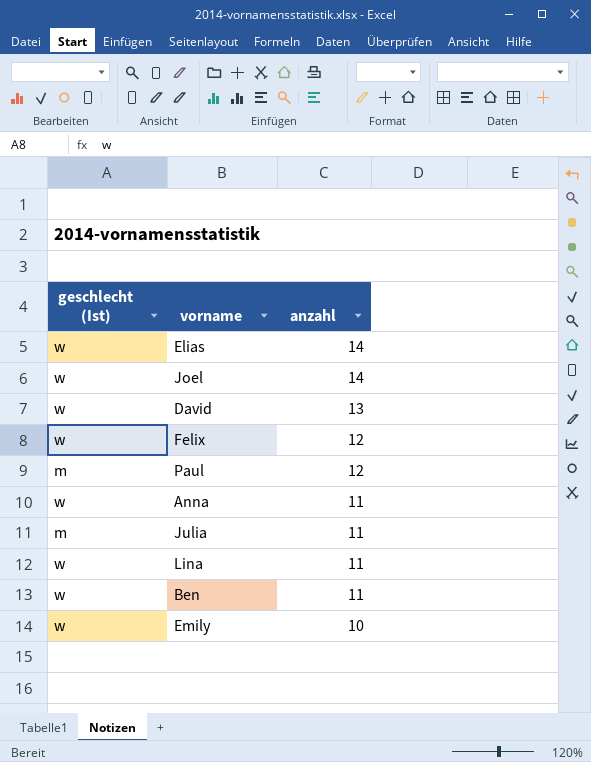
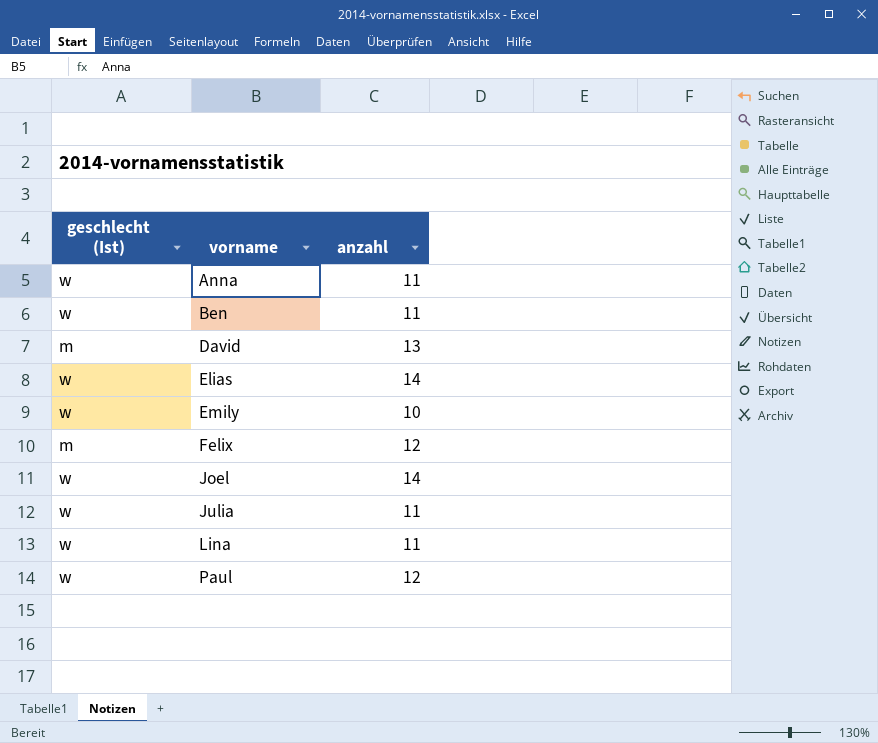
row order: anzahl descending -> vorname ascending
David | geschlecht (Ist): w -> m
Felix | geschlecht (Ist): w -> m
Julia | geschlecht (Ist): m -> w
Paul | geschlecht (Ist): m -> w

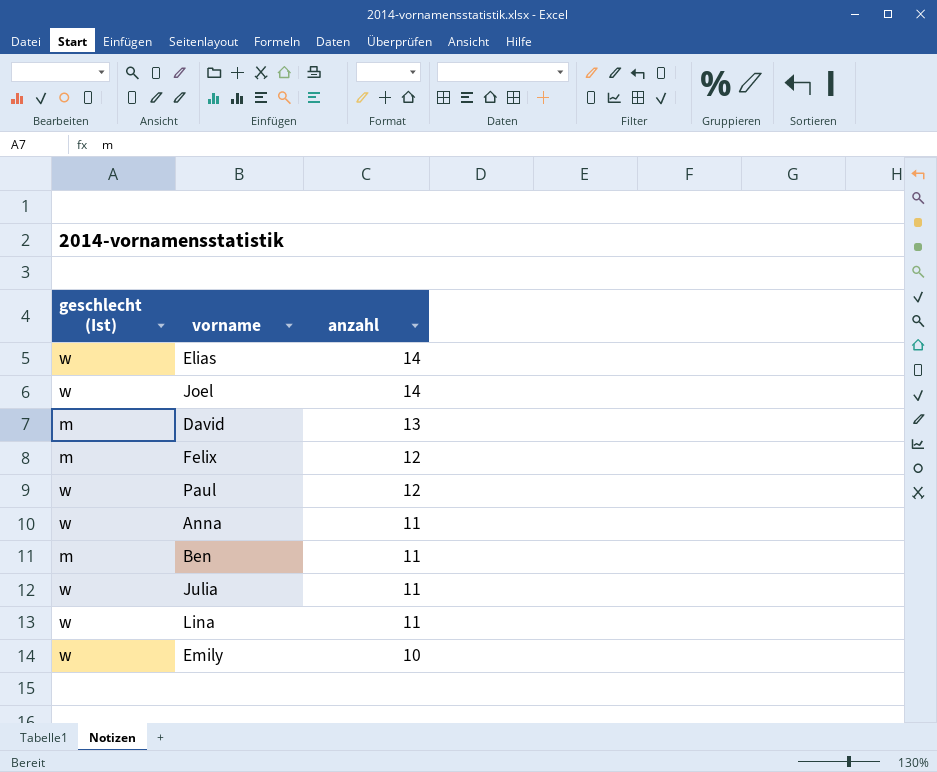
row order: vorname ascending -> anzahl descending
Ben | geschlecht (Ist): w -> m

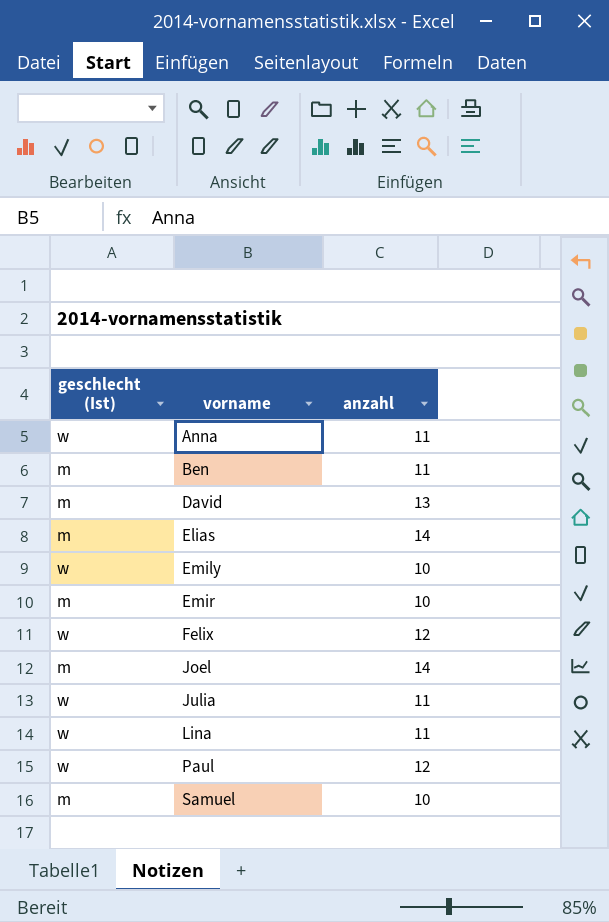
row order: anzahl descending -> vorname ascending
Elias | geschlecht (Ist): w -> m
row Emir: none -> m | 10
Felix | geschlecht (Ist): m -> w
Joel | geschlecht (Ist): w -> m
row Samuel: none -> m | 10

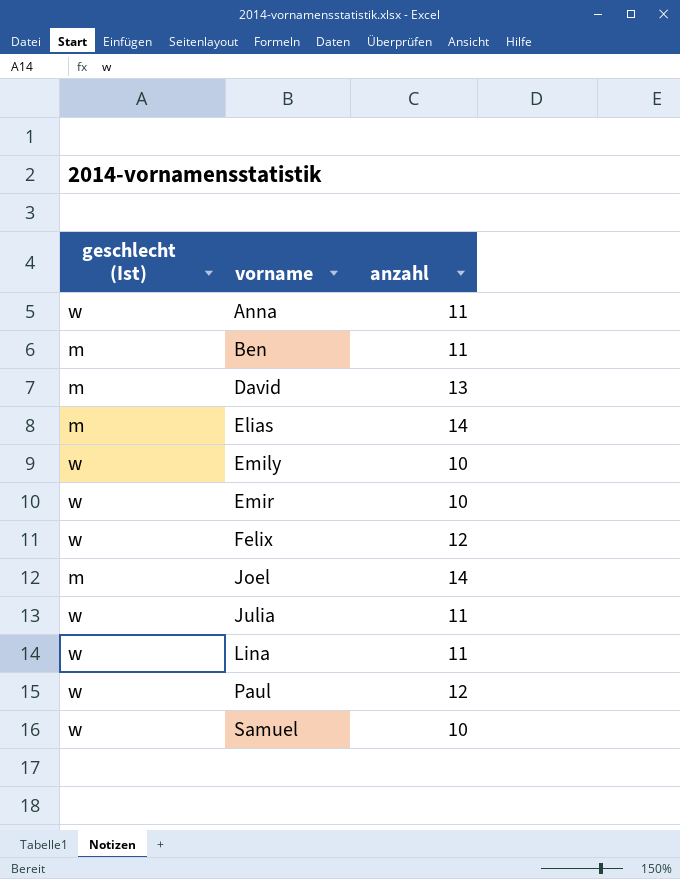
Emir | geschlecht (Ist): m -> w
Samuel | geschlecht (Ist): m -> w

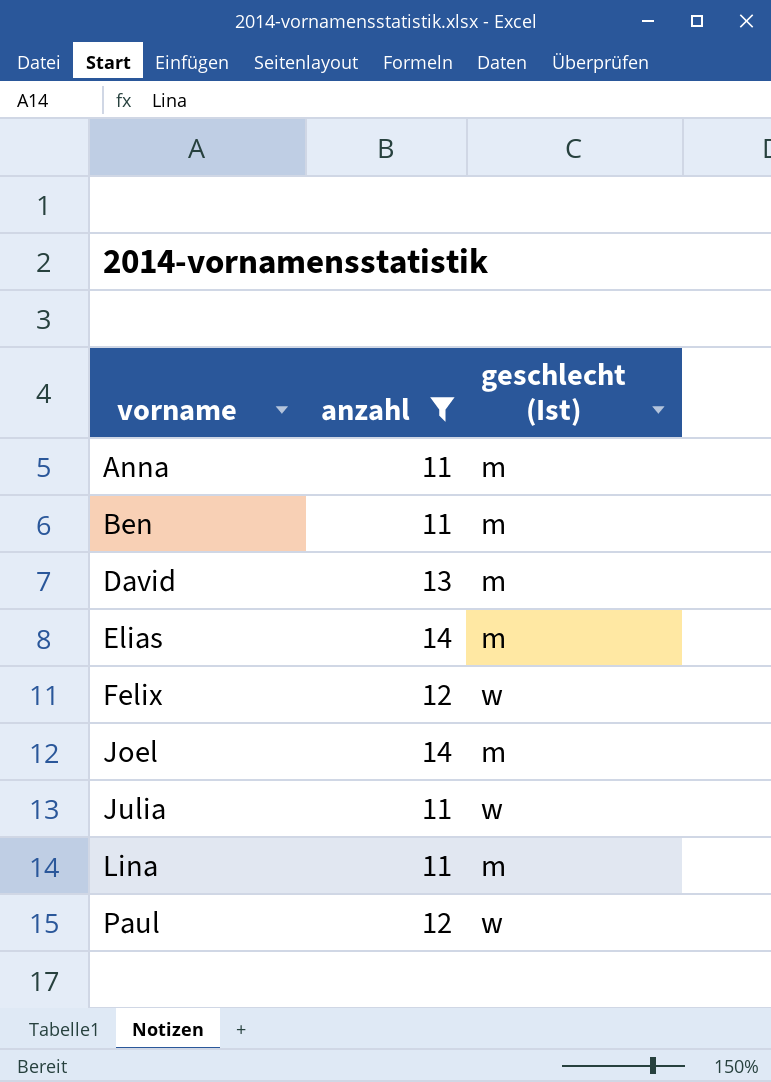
filter: none -> anzahl != 10
column geschlecht (Ist) | position: 1 -> 3
Anna | geschlecht (Ist): w -> m
Lina | geschlecht (Ist): w -> m

